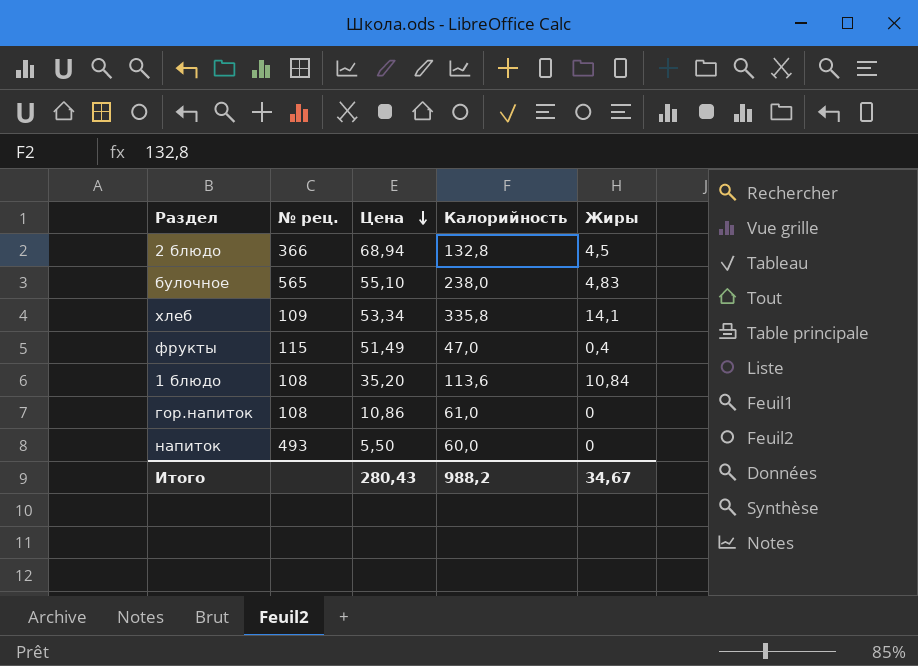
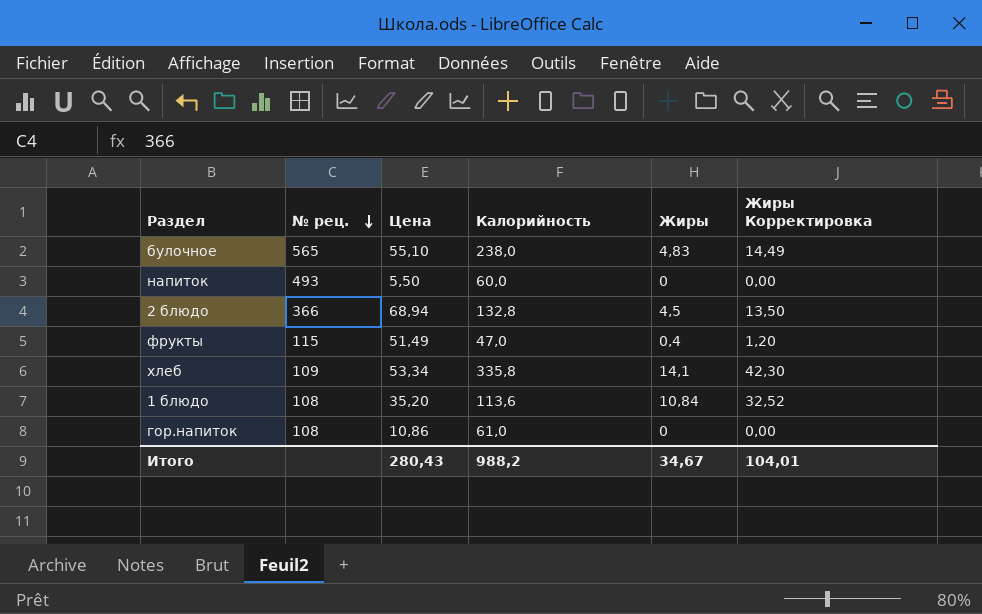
row order: Цена descending -> № рец. descending
column Жиры Корректировка | formula: none -> [Жиры] * 3

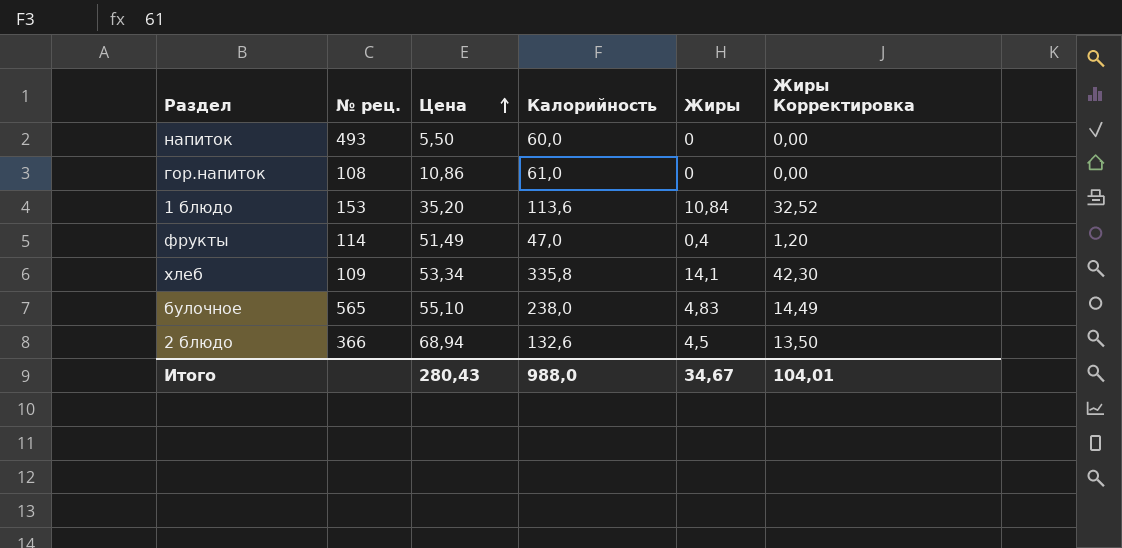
row order: № рец. descending -> Цена ascending
1 блюдо | № рец.: 108 -> 153
фрукты | № рец.: 115 -> 114
2 блюдо | Калорийность: 132,8 -> 132,6
Итого | Калорийность: 988,2 -> 988,0

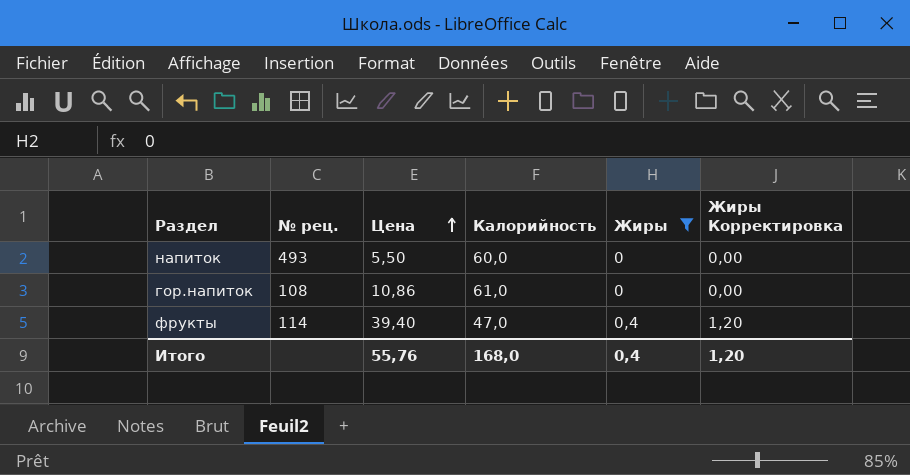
filter: none -> Жиры <= 0,4
фрукты | Цена: 51,49 -> 39,40
Итого | Цена: 280,43 -> 55,76
Итого | Калорийность: 988,0 -> 168,0
Итого | Жиры: 34,67 -> 0,4
Итого | Жиры Корректировка: 104,01 -> 1,20

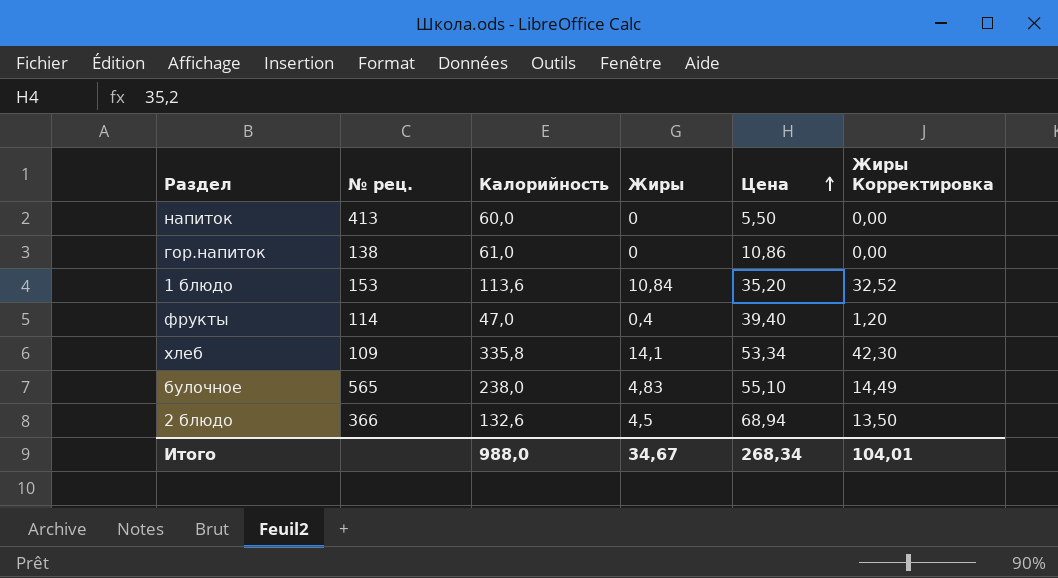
filter: Жиры <= 0,4 -> none
column Цена | position: 3 -> 5
напиток | № рец.: 493 -> 413
гор.напиток | № рец.: 108 -> 138
Итого | Калорийность: 168,0 -> 988,0
Итого | Жиры: 0,4 -> 34,67
Итого | Цена: 55,76 -> 268,34
Итого | Жиры Корректировка: 1,20 -> 104,01

